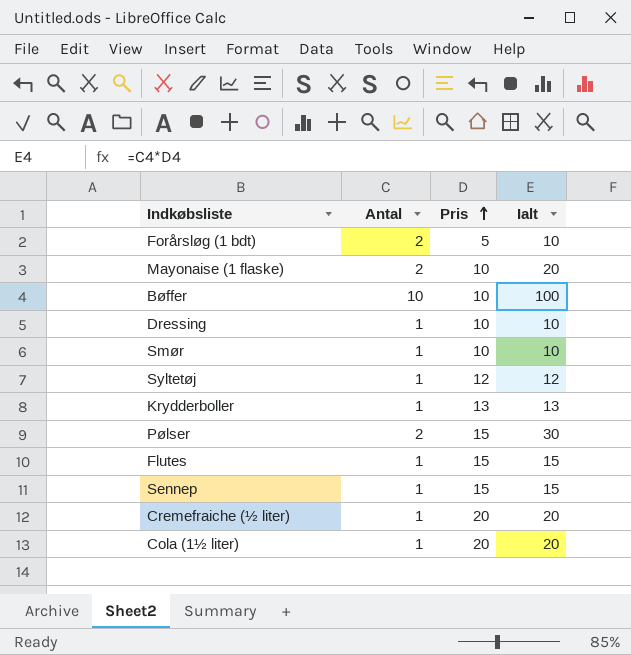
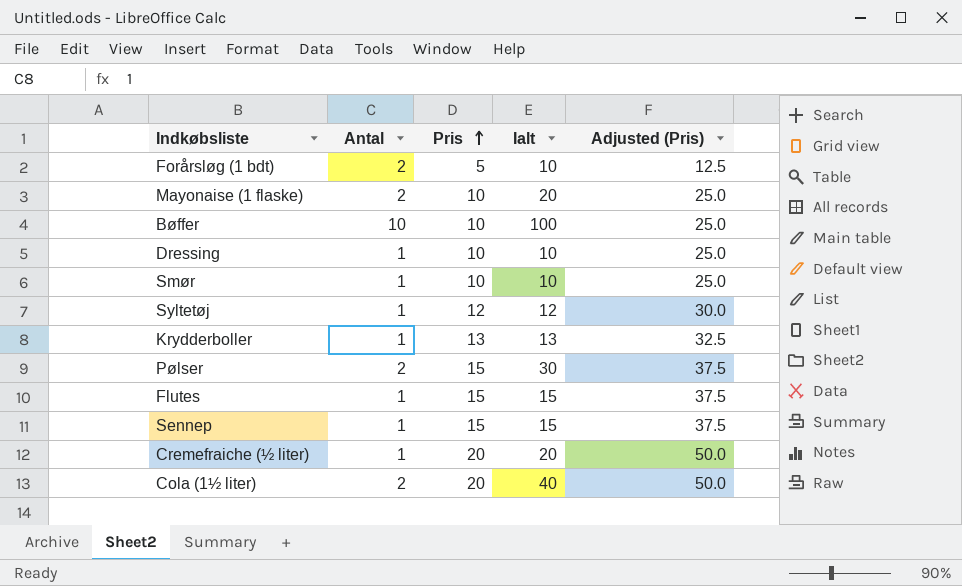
column Adjusted (Pris) | formula: none -> [Pris] * 2.5
Cola (1½ liter) | Antal: 1 -> 2
Cola (1½ liter) | Ialt: 20 -> 40

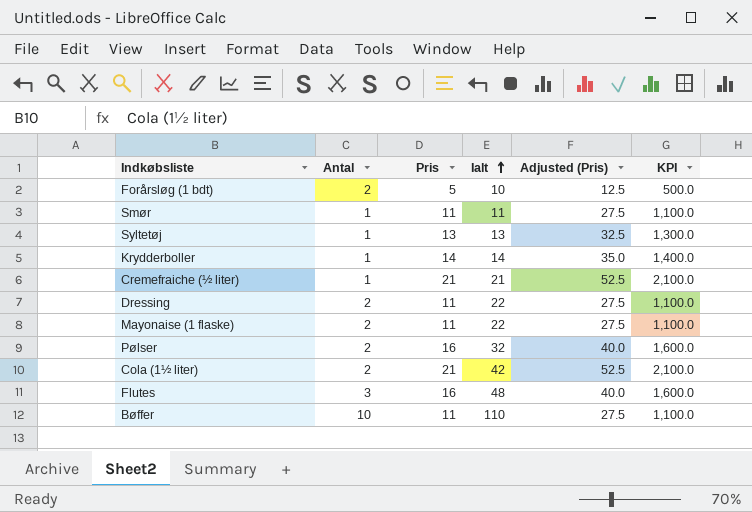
row order: Pris ascending -> Ialt ascending
column KPI | formula: none -> [Pris] * 100
row Sennep: 1 | 15 | 15 | 37.5 -> none
Smør | Pris: 10 -> 11
Smør | Ialt: 10 -> 11
Smør | Adjusted (Pris): 25.0 -> 27.5
Syltetøj | Pris: 12 -> 13
Syltetøj | Ialt: 12 -> 13
Syltetøj | Adjusted (Pris): 30.0 -> 32.5
Krydderboller | Pris: 13 -> 14
Krydderboller | Ialt: 13 -> 14
Krydderboller | Adjusted (Pris): 32.5 -> 35.0
Cremefraiche (½ liter) | Pris: 20 -> 21
Cremefraiche (½ liter) | Ialt: 20 -> 21
Cremefraiche (½ liter) | Adjusted (Pris): 50.0 -> 52.5
Dressing | Antal: 1 -> 2
Dressing | Pris: 10 -> 11
Dressing | Ialt: 10 -> 22
Dressing | Adjusted (Pris): 25.0 -> 27.5
Mayonaise (1 flaske) | Pris: 10 -> 11
Mayonaise (1 flaske) | Ialt: 20 -> 22
Mayonaise (1 flaske) | Adjusted (Pris): 25.0 -> 27.5
Pølser | Pris: 15 -> 16
Pølser | Ialt: 30 -> 32
Pølser | Adjusted (Pris): 37.5 -> 40.0
Cola (1½ liter) | Pris: 20 -> 21
Cola (1½ liter) | Ialt: 40 -> 42
Cola (1½ liter) | Adjusted (Pris): 50.0 -> 52.5
Flutes | Antal: 1 -> 3
Flutes | Pris: 15 -> 16
Flutes | Ialt: 15 -> 48
Flutes | Adjusted (Pris): 37.5 -> 40.0
Bøffer | Pris: 10 -> 11
Bøffer | Ialt: 100 -> 110
Bøffer | Adjusted (Pris): 25.0 -> 27.5

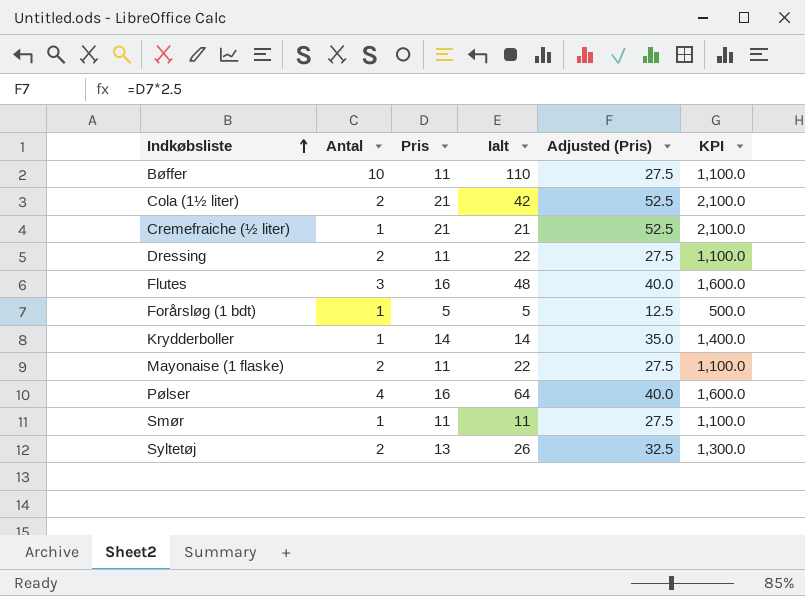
row order: Ialt ascending -> Indkøbsliste ascending
Forårsløg (1 bdt) | Antal: 2 -> 1
Forårsløg (1 bdt) | Ialt: 10 -> 5
Pølser | Antal: 2 -> 4
Pølser | Ialt: 32 -> 64
Syltetøj | Antal: 1 -> 2
Syltetøj | Ialt: 13 -> 26

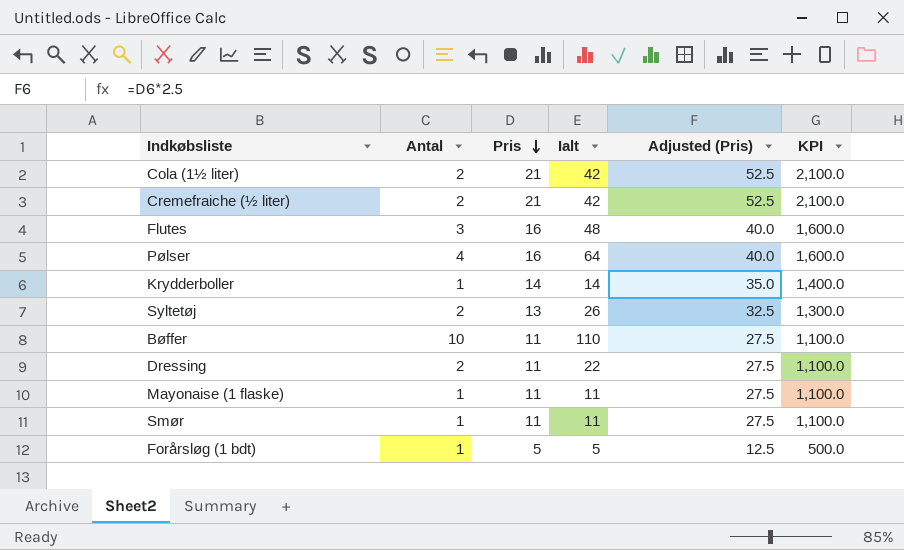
row order: Indkøbsliste ascending -> Pris descending
Cremefraiche (½ liter) | Antal: 1 -> 2
Cremefraiche (½ liter) | Ialt: 21 -> 42
Mayonaise (1 flaske) | Antal: 2 -> 1
Mayonaise (1 flaske) | Ialt: 22 -> 11

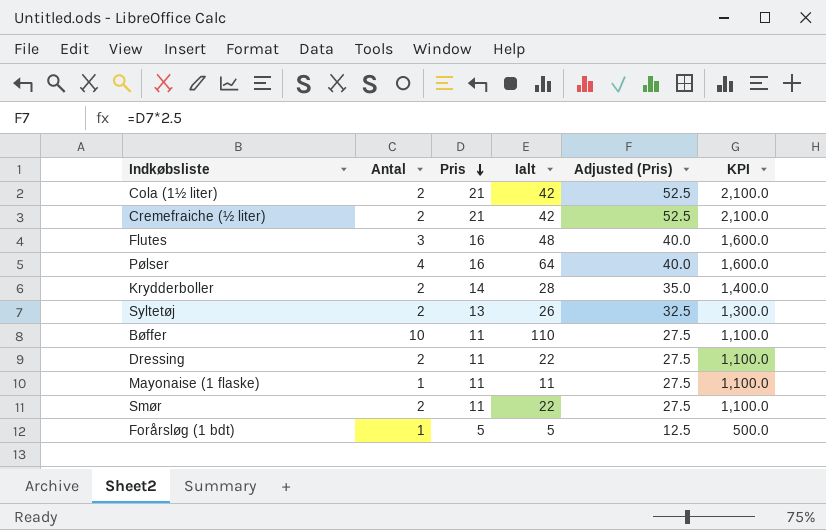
Krydderboller | Antal: 1 -> 2
Krydderboller | Ialt: 14 -> 28
Smør | Antal: 1 -> 2
Smør | Ialt: 11 -> 22

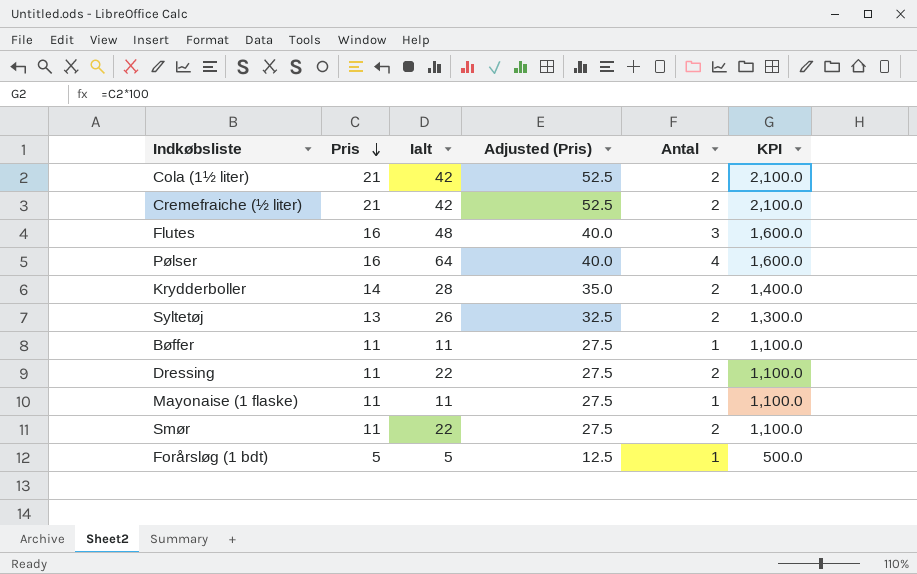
column Antal | position: 2 -> 5
Bøffer | Ialt: 110 -> 11
Bøffer | Antal: 10 -> 1

